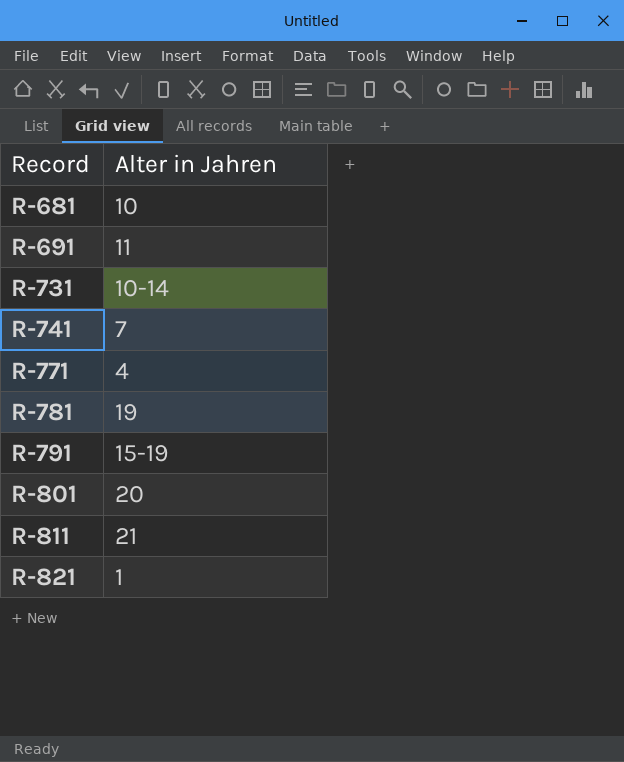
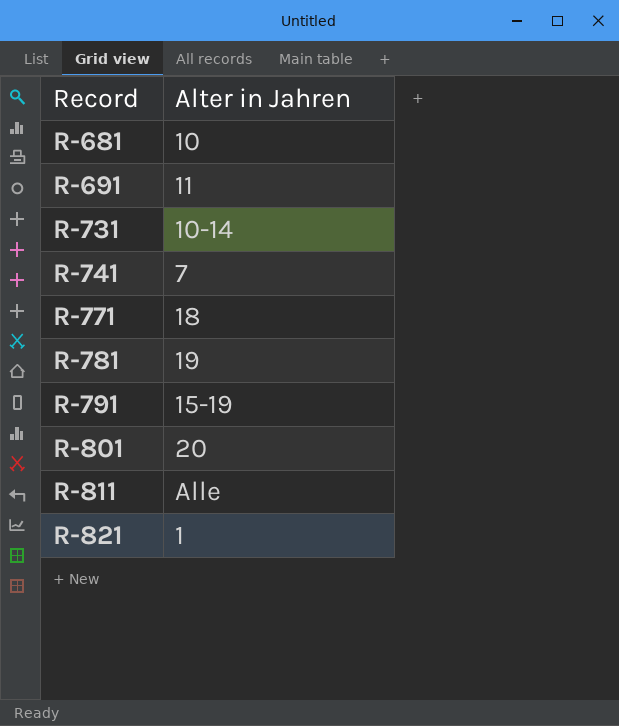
R-771 | Alter in Jahren: 4 -> 18
R-811 | Alter in Jahren: 21 -> Alle

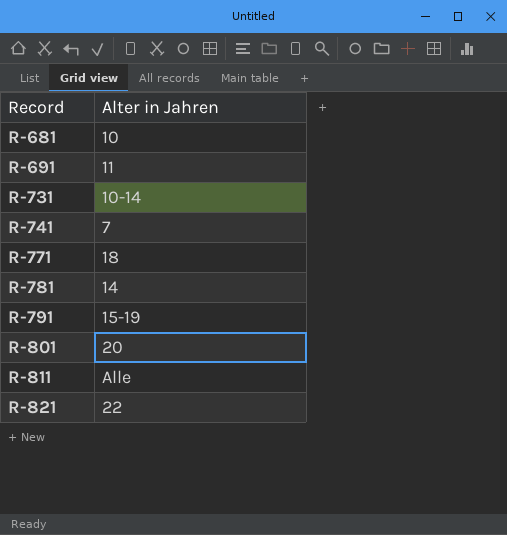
R-781 | Alter in Jahren: 19 -> 14
R-821 | Alter in Jahren: 1 -> 22

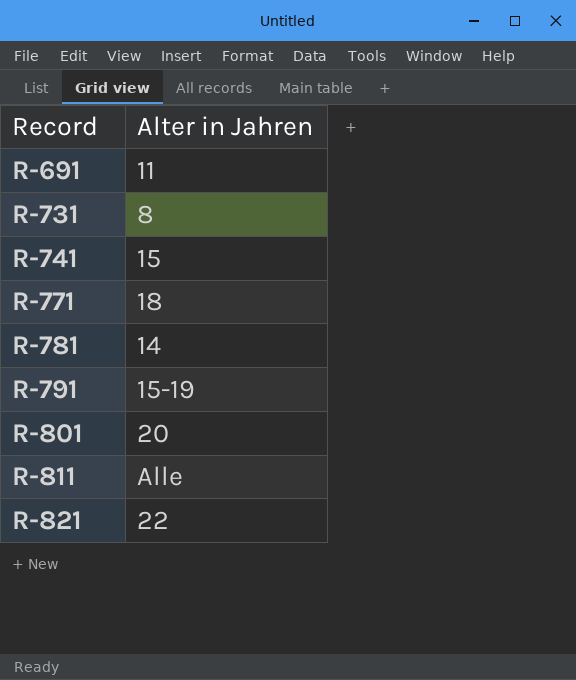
row R-681: 10 -> none
R-731 | Alter in Jahren: 10-14 -> 8
R-741 | Alter in Jahren: 7 -> 15

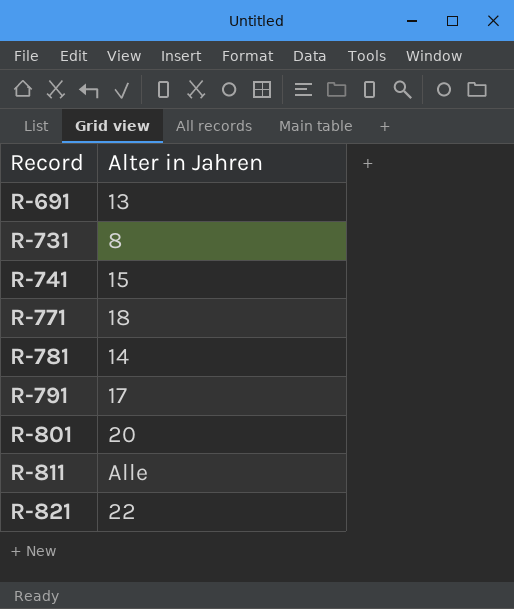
R-691 | Alter in Jahren: 11 -> 13
R-791 | Alter in Jahren: 15-19 -> 17

